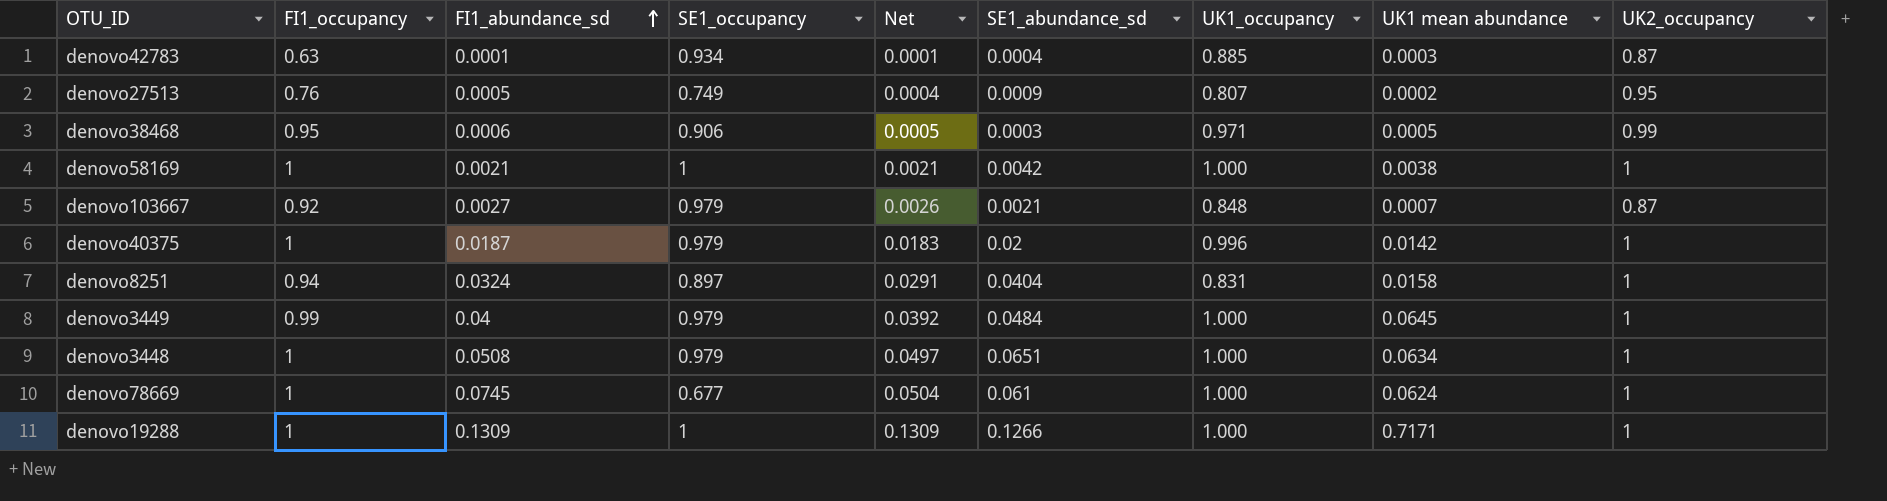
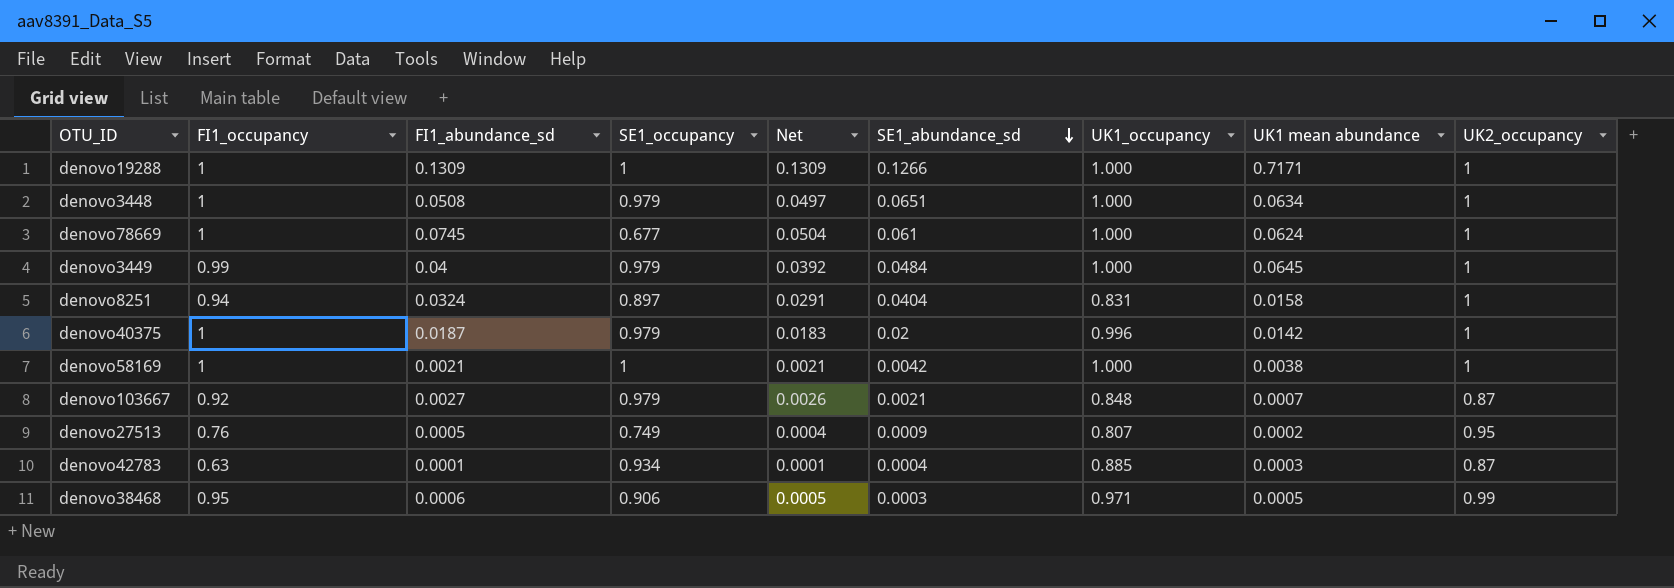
row order: FI1_abundance_sd ascending -> SE1_abundance_sd descending

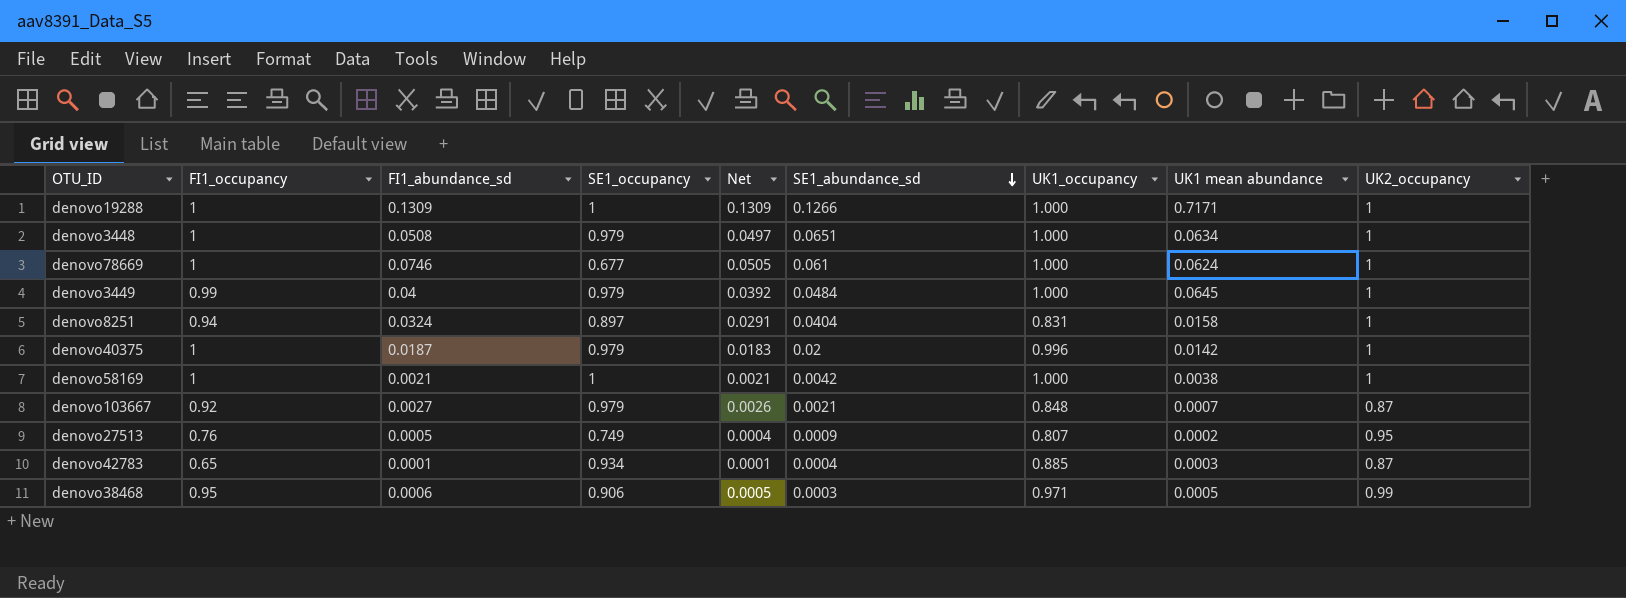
denovo78669 | FI1_abundance_sd: 0.0745 -> 0.0746
denovo78669 | Net: 0.0504 -> 0.0505
denovo42783 | FI1_occupancy: 0.63 -> 0.65

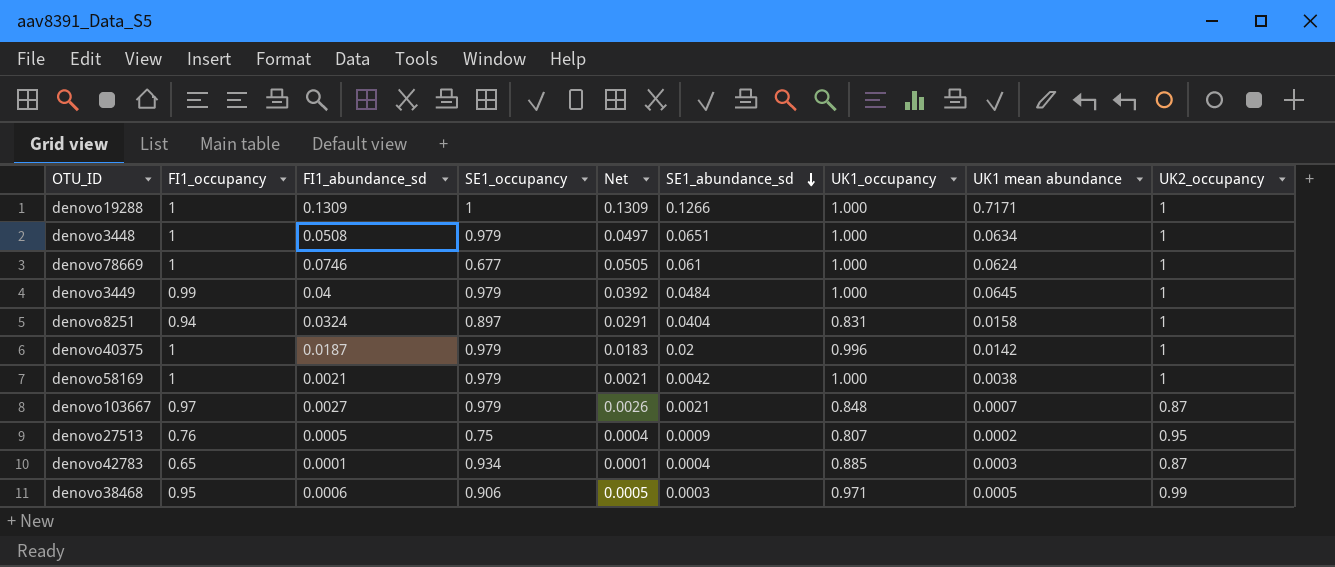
denovo58169 | SE1_occupancy: 1 -> 0.979
denovo103667 | FI1_occupancy: 0.92 -> 0.97
denovo27513 | SE1_occupancy: 0.749 -> 0.75

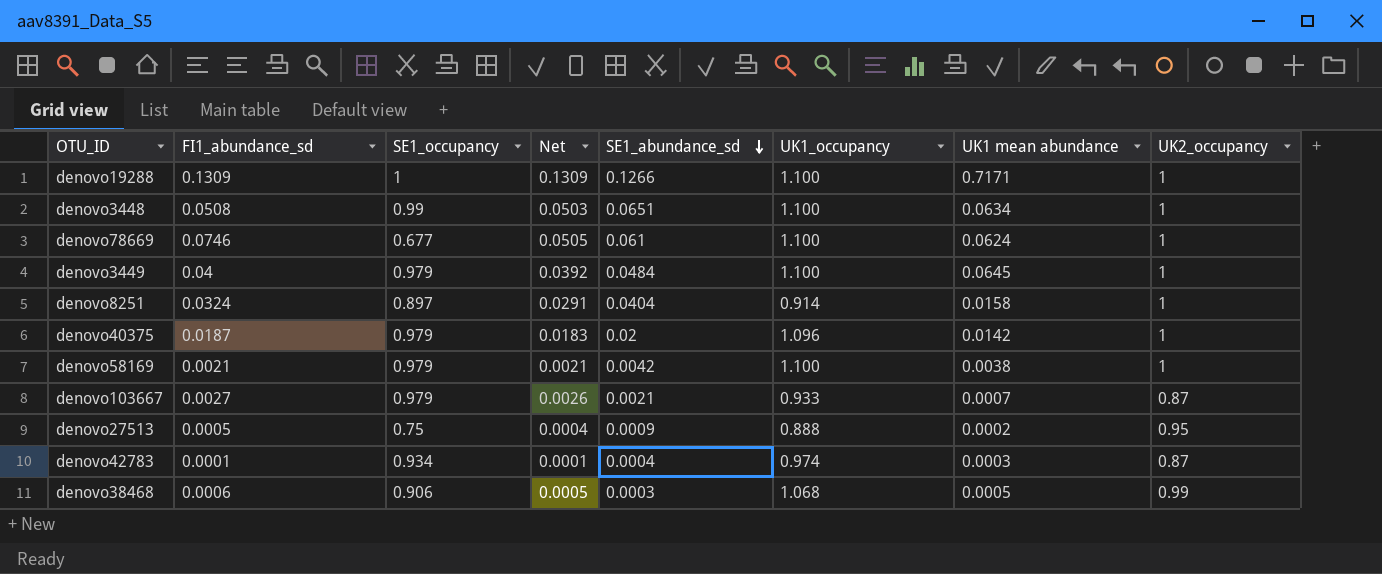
column FI1_occupancy | position: 2 -> none
denovo19288 | UK1_occupancy: 1.000 -> 1.100
denovo3448 | SE1_occupancy: 0.979 -> 0.99
denovo3448 | Net: 0.0497 -> 0.0503
denovo3448 | UK1_occupancy: 1.000 -> 1.100
denovo78669 | UK1_occupancy: 1.000 -> 1.100
denovo3449 | UK1_occupancy: 1.000 -> 1.100
denovo8251 | UK1_occupancy: 0.831 -> 0.914
denovo40375 | UK1_occupancy: 0.996 -> 1.096
denovo58169 | UK1_occupancy: 1.000 -> 1.100
denovo103667 | UK1_occupancy: 0.848 -> 0.933
denovo27513 | UK1_occupancy: 0.807 -> 0.888
denovo42783 | UK1_occupancy: 0.885 -> 0.974
denovo38468 | UK1_occupancy: 0.971 -> 1.068

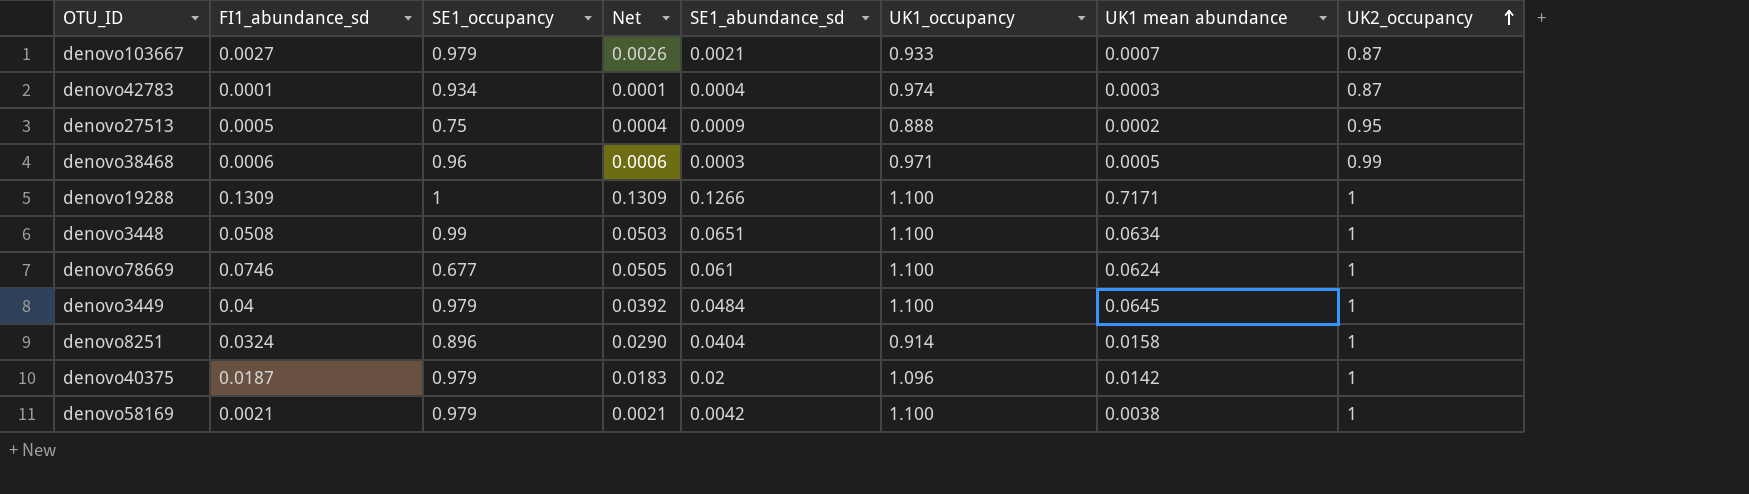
row order: SE1_abundance_sd descending -> UK2_occupancy ascending
denovo38468 | SE1_occupancy: 0.906 -> 0.96
denovo38468 | Net: 0.0005 -> 0.0006
denovo38468 | UK1_occupancy: 1.068 -> 0.971
denovo8251 | SE1_occupancy: 0.897 -> 0.896
denovo8251 | Net: 0.0291 -> 0.0290

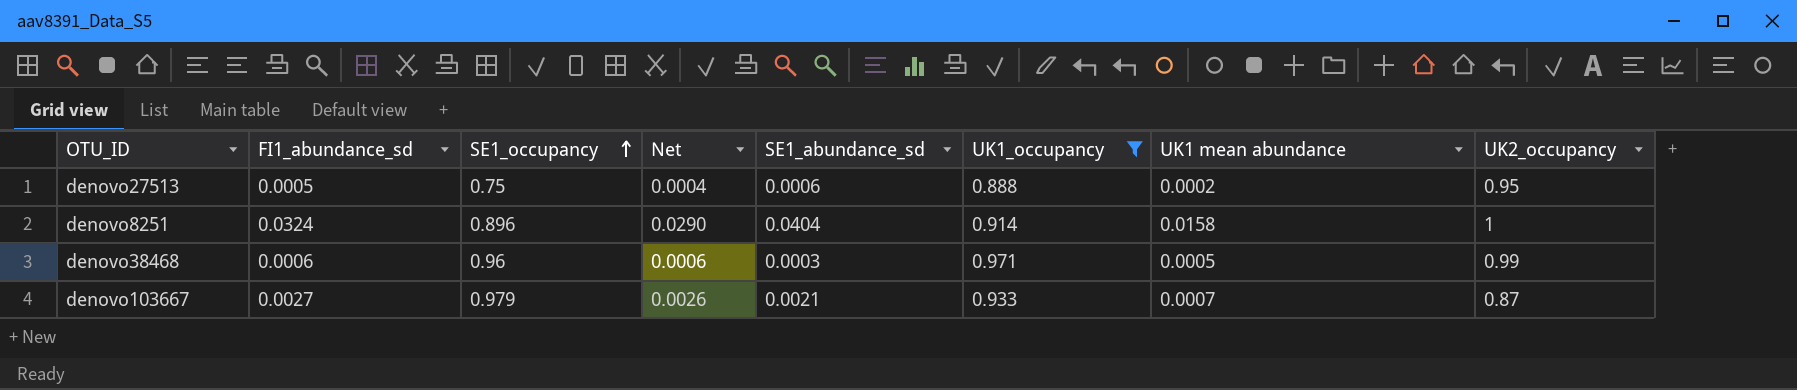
filter: none -> UK1_occupancy <= 0.971
row order: UK2_occupancy ascending -> SE1_occupancy ascending
denovo27513 | SE1_abundance_sd: 0.0009 -> 0.0006

